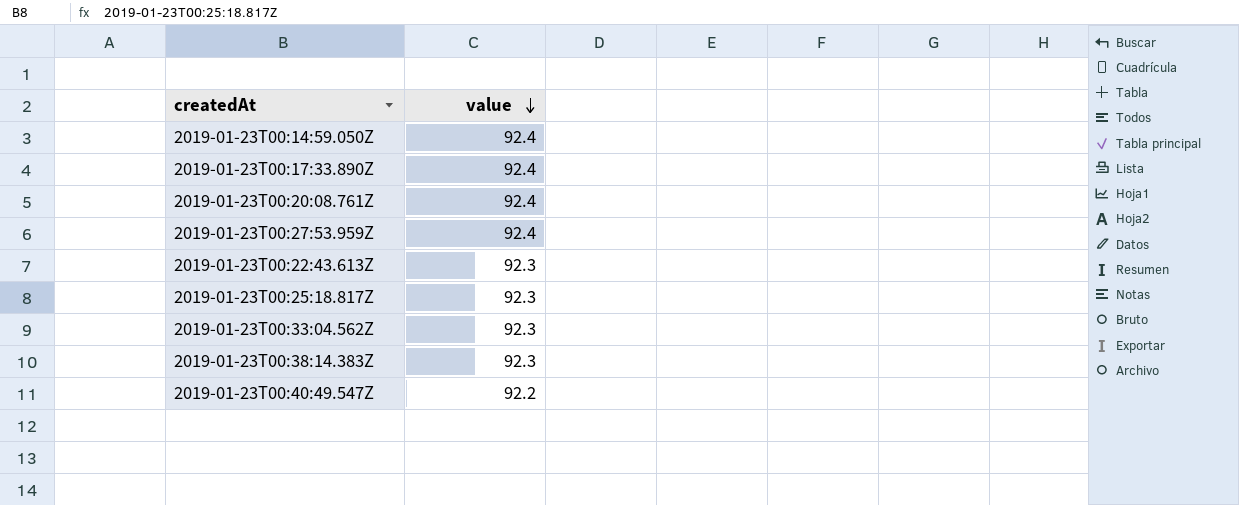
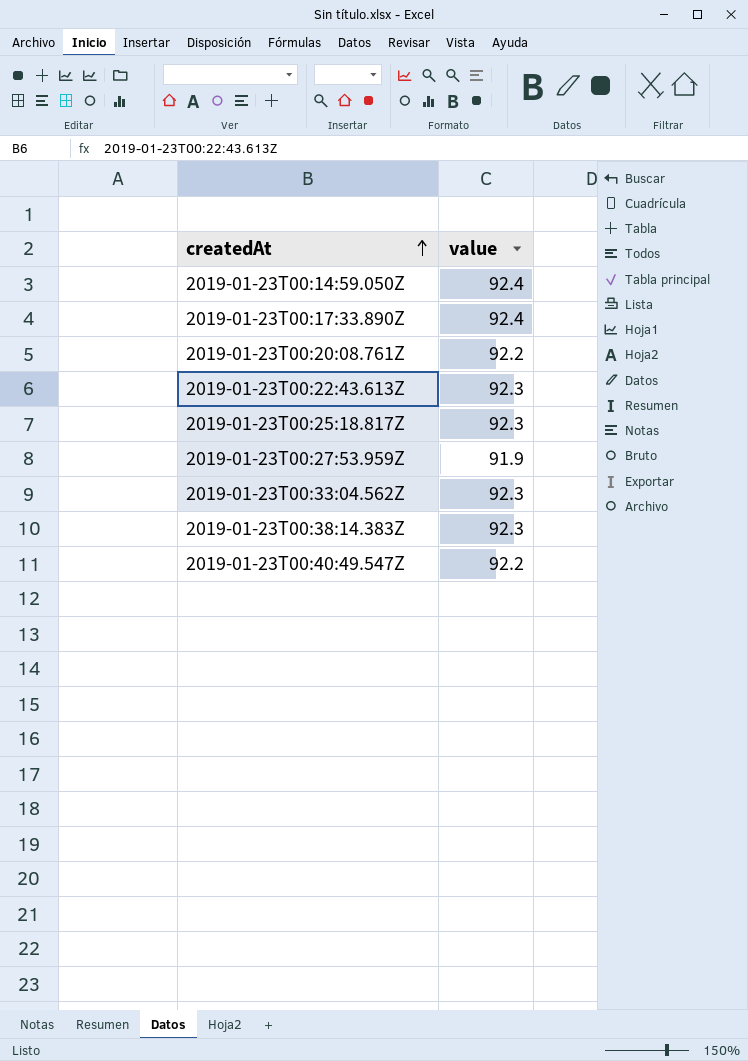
row order: value descending -> createdAt ascending
2019-01-23T00:20:08.761Z | value: 92.4 -> 92.2
2019-01-23T00:27:53.959Z | value: 92.4 -> 91.9

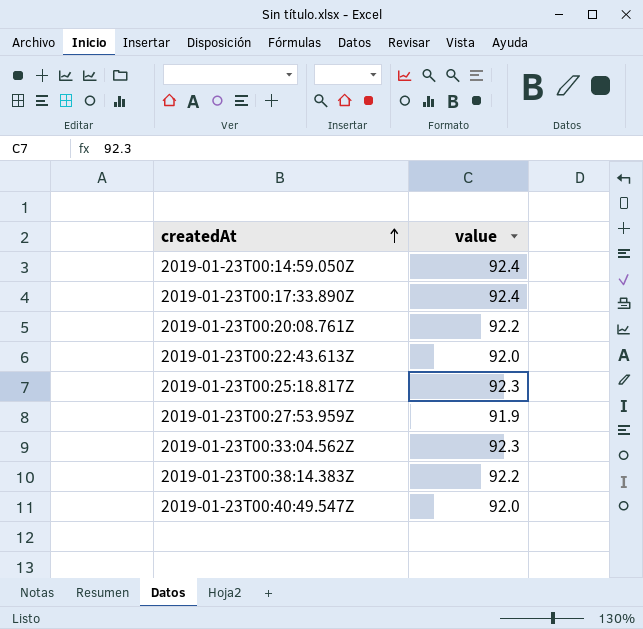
2019-01-23T00:22:43.613Z | value: 92.3 -> 92.0
2019-01-23T00:38:14.383Z | value: 92.3 -> 92.2
2019-01-23T00:40:49.547Z | value: 92.2 -> 92.0

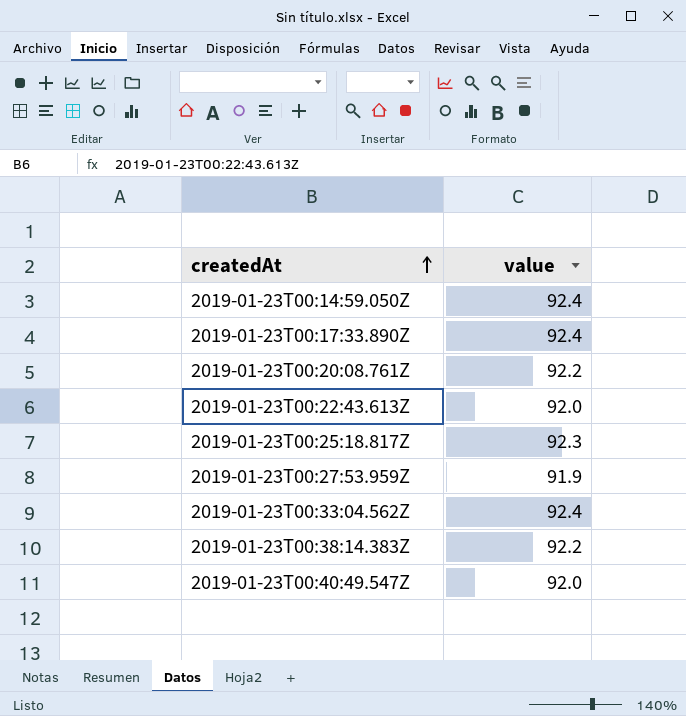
2019-01-23T00:33:04.562Z | value: 92.3 -> 92.4

